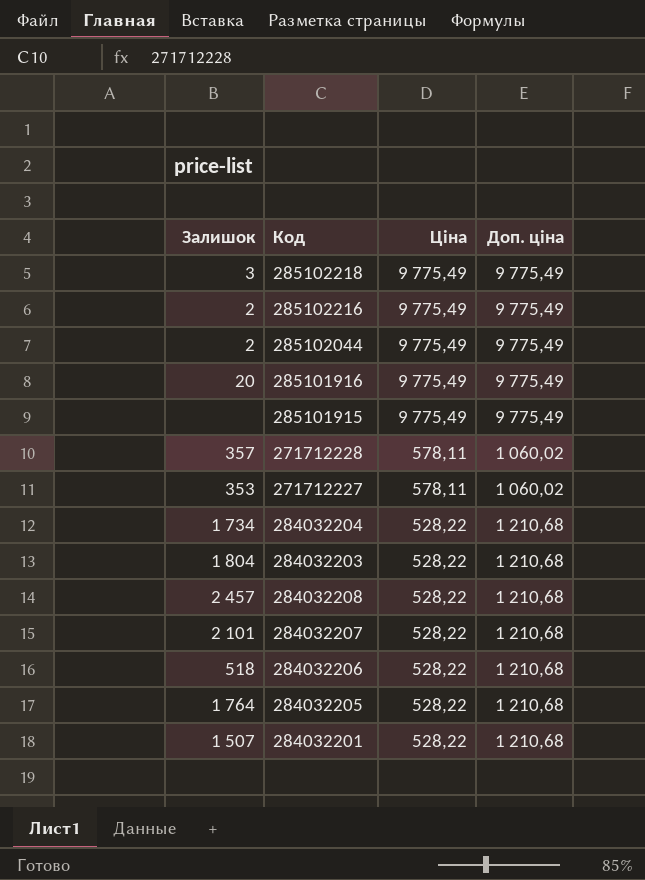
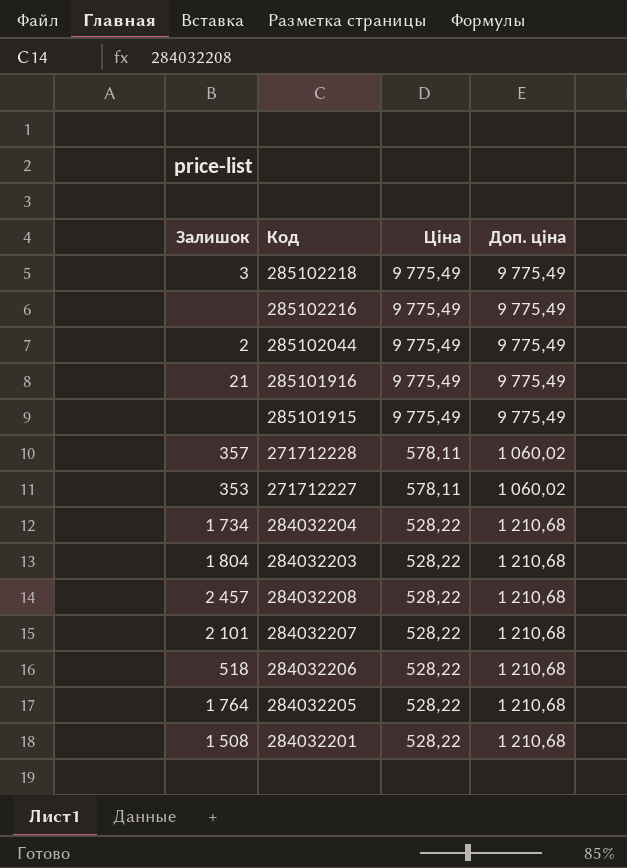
285102216 | Залишок: 2 -> none
285101916 | Залишок: 20 -> 21
284032201 | Залишок: 1 507 -> 1 508

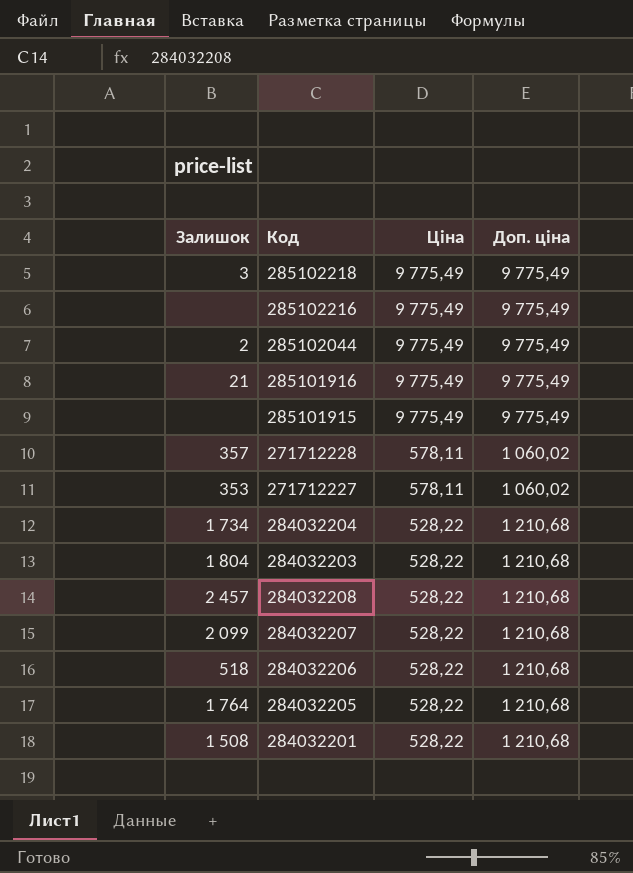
284032207 | Залишок: 2 101 -> 2 099

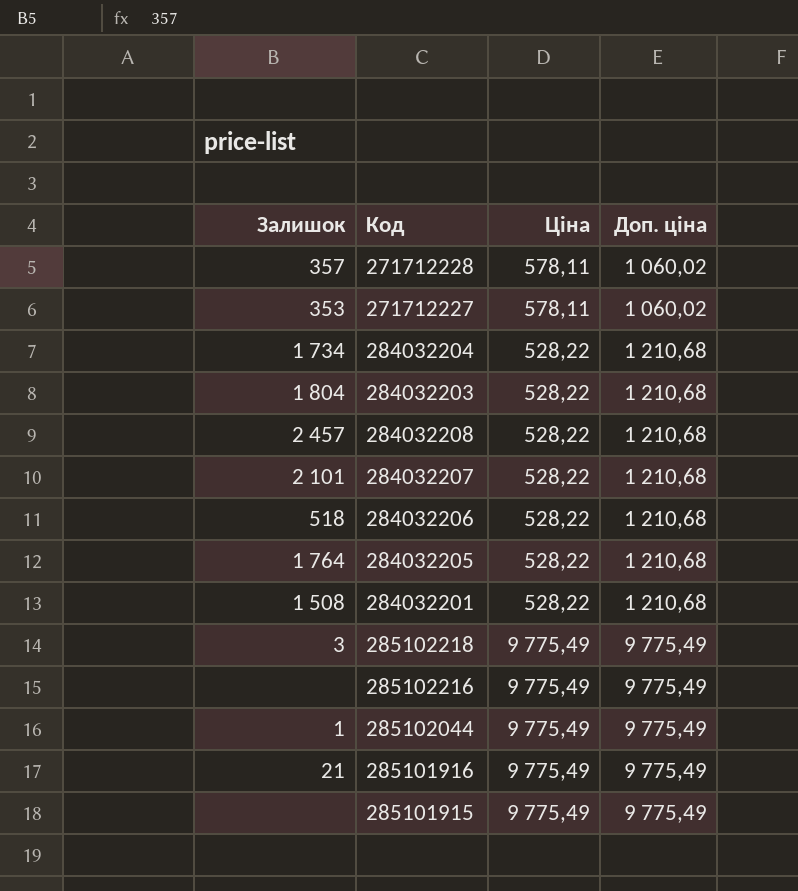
row order: Ціна descending -> Доп. ціна ascending
284032207 | Залишок: 2 099 -> 2 101
285102044 | Залишок: 2 -> 1

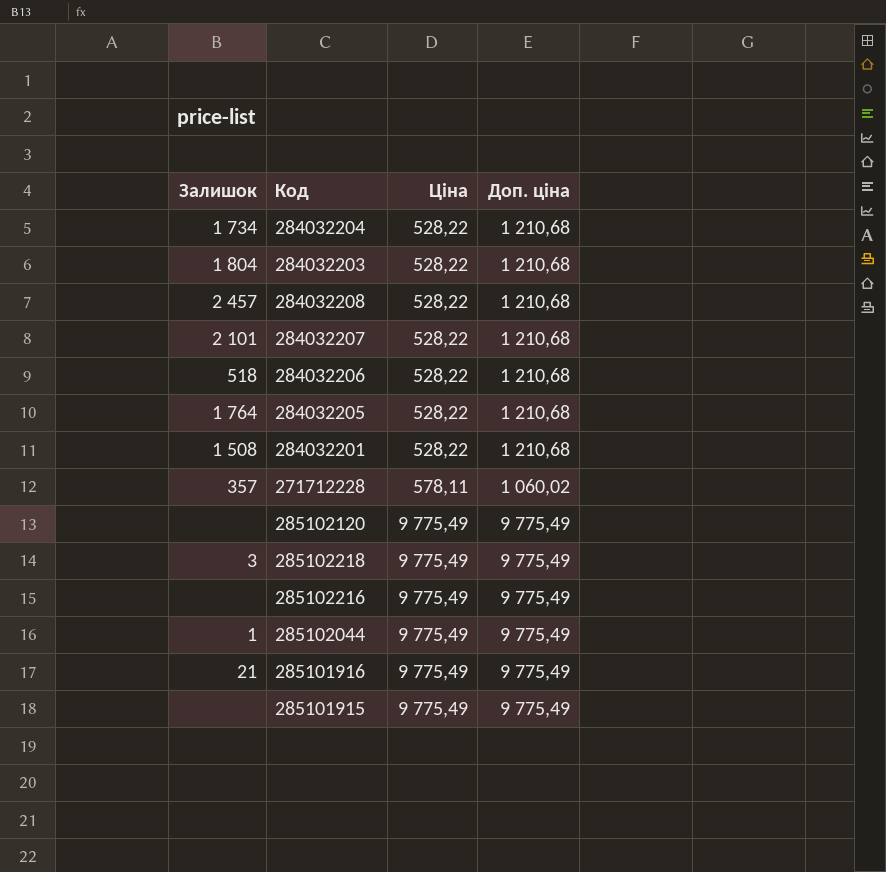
row order: Доп. ціна ascending -> Ціна ascending
row 271712227: 353 | 578,11 | 1 060,02 -> none
row 285102120: none -> none | 9 775,49 | 9 775,49

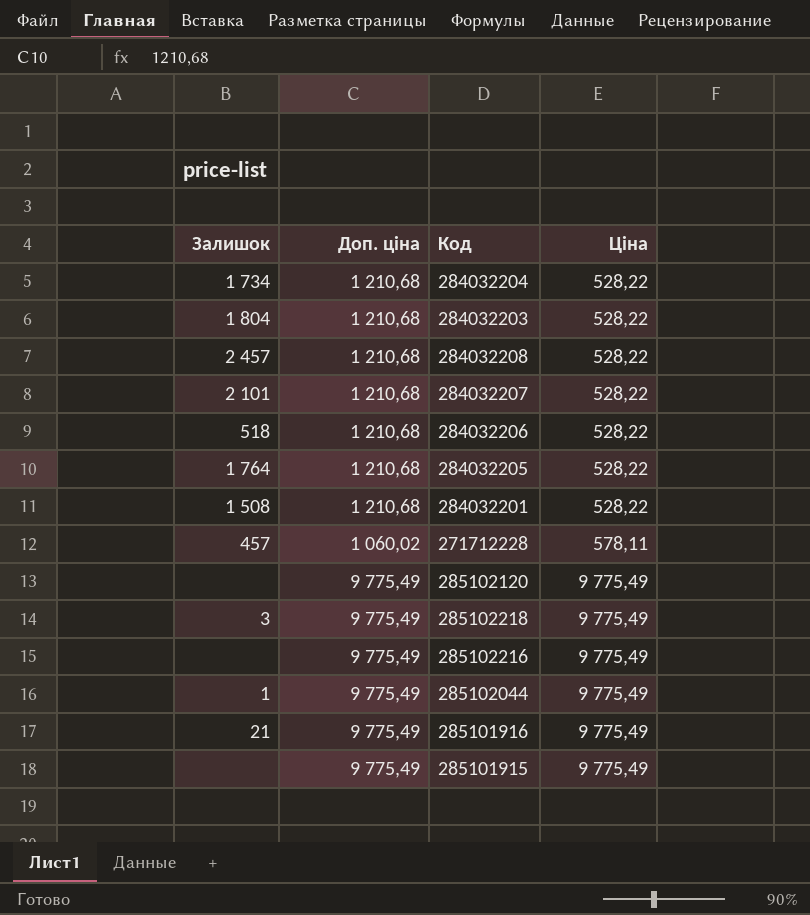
column Доп. ціна | position: 4 -> 2
271712228 | Залишок: 357 -> 457

